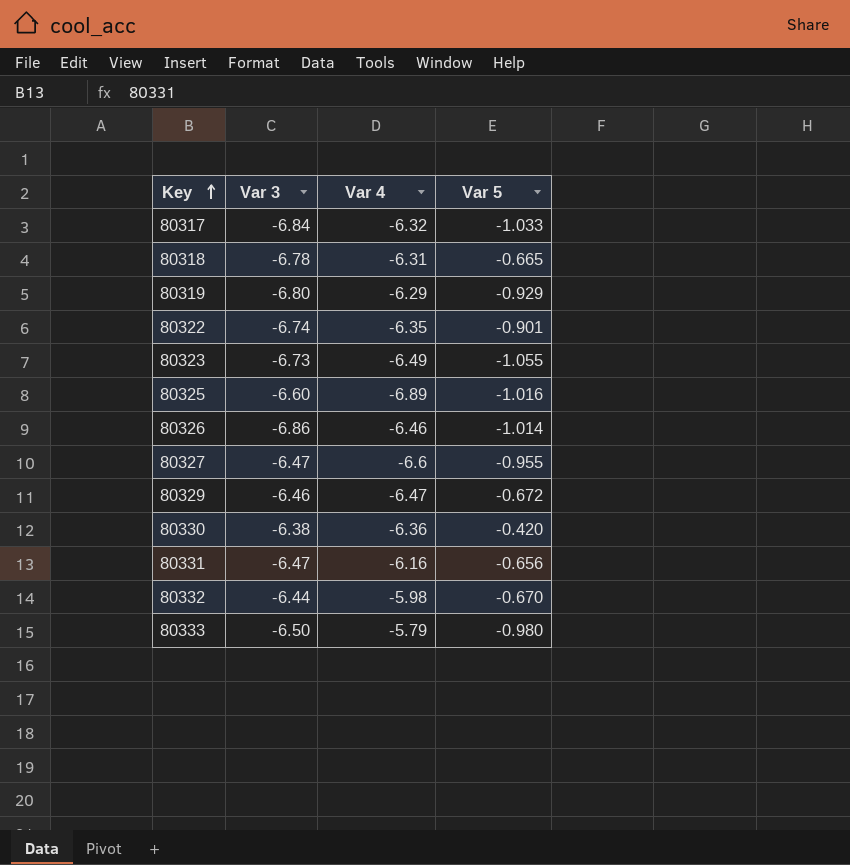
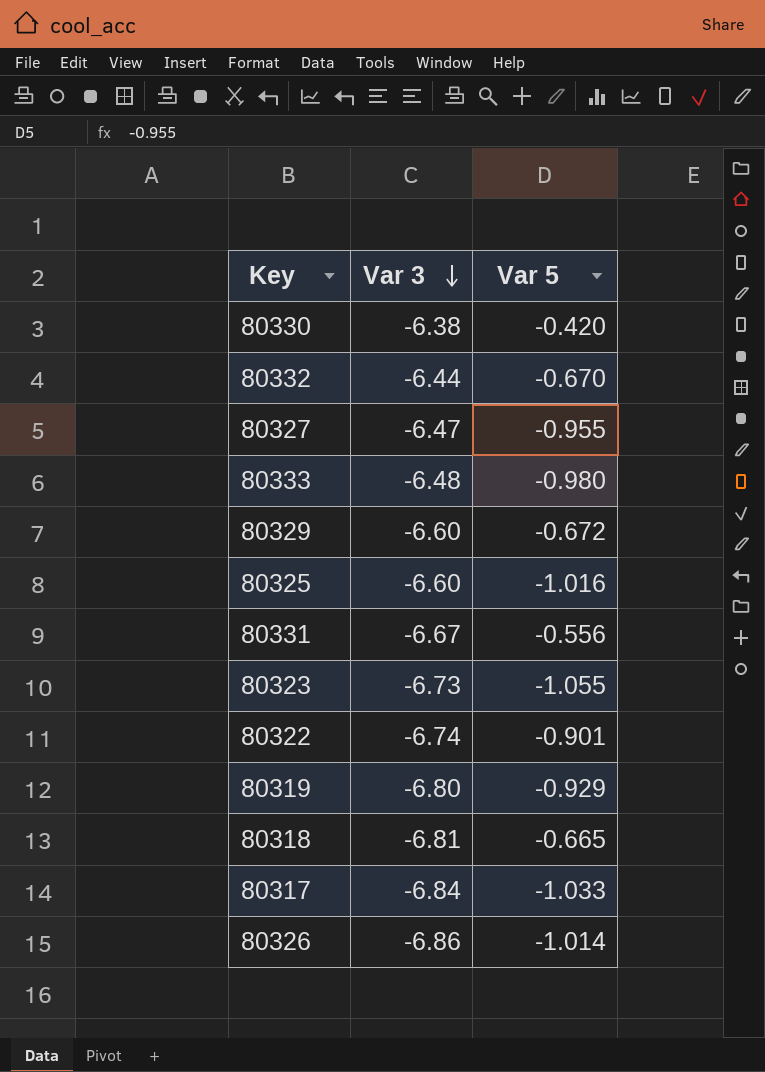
row order: Key ascending -> Var 3 descending
column Var 4 | position: 3 -> none
80333 | Var 3: -6.50 -> -6.48
80329 | Var 3: -6.46 -> -6.60
80331 | Var 3: -6.47 -> -6.67
80331 | Var 5: -0.656 -> -0.556
80318 | Var 3: -6.78 -> -6.81

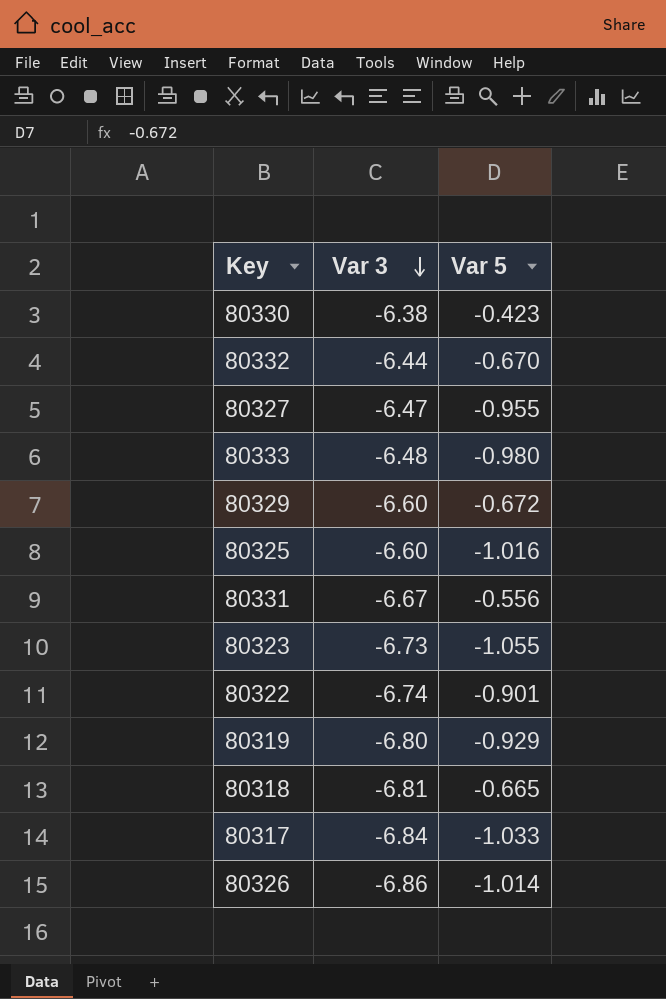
80330 | Var 5: -0.420 -> -0.423

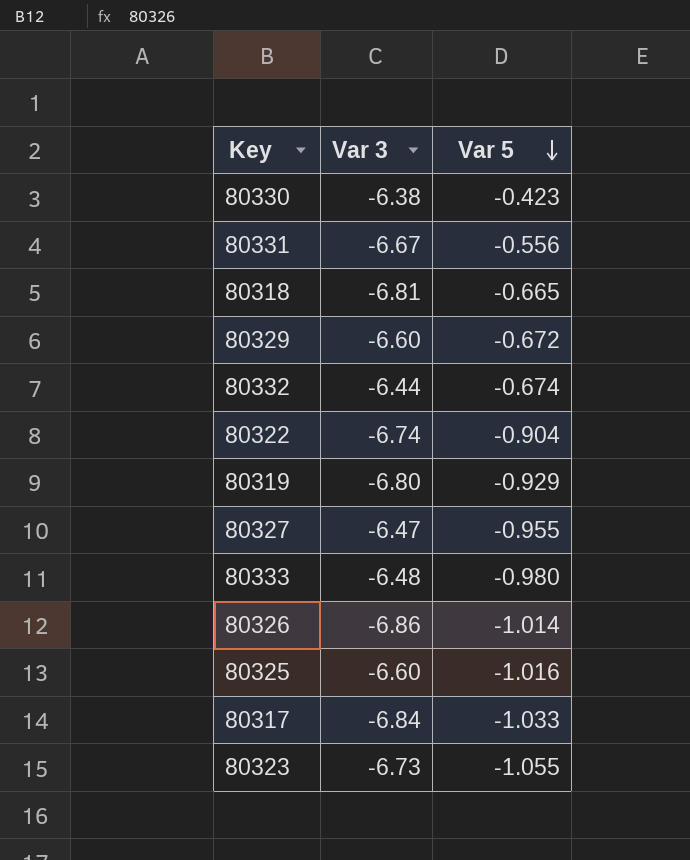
row order: Var 3 descending -> Var 5 descending
80332 | Var 5: -0.670 -> -0.674
80322 | Var 5: -0.901 -> -0.904

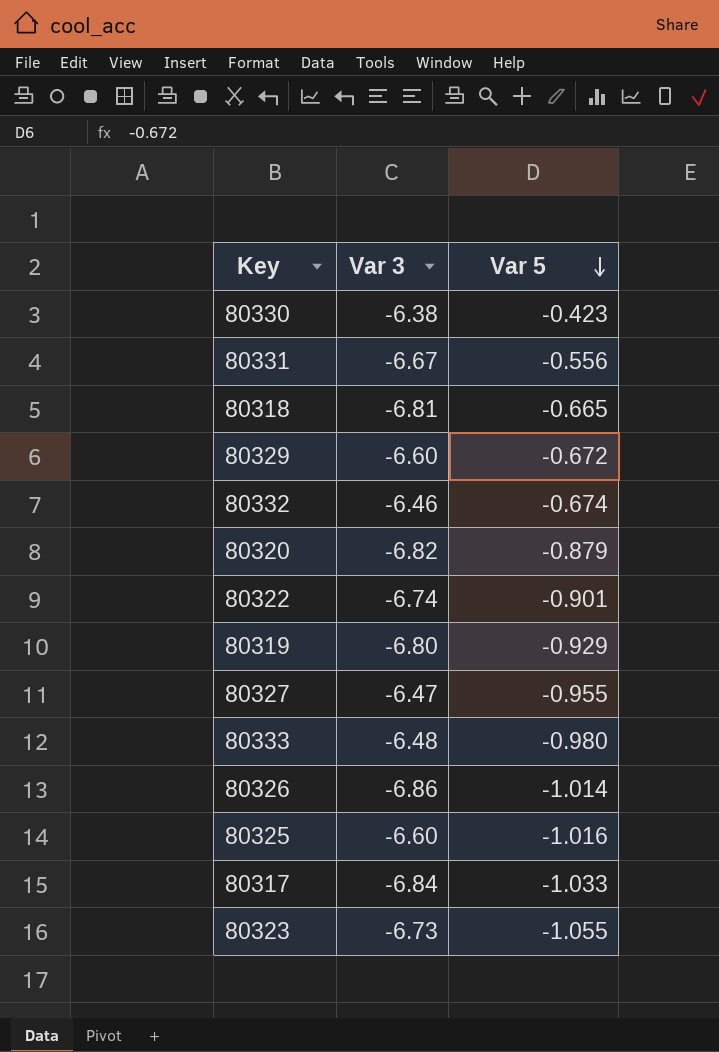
80332 | Var 3: -6.44 -> -6.46
row 80320: none -> -6.82 | -0.879
80322 | Var 5: -0.904 -> -0.901

